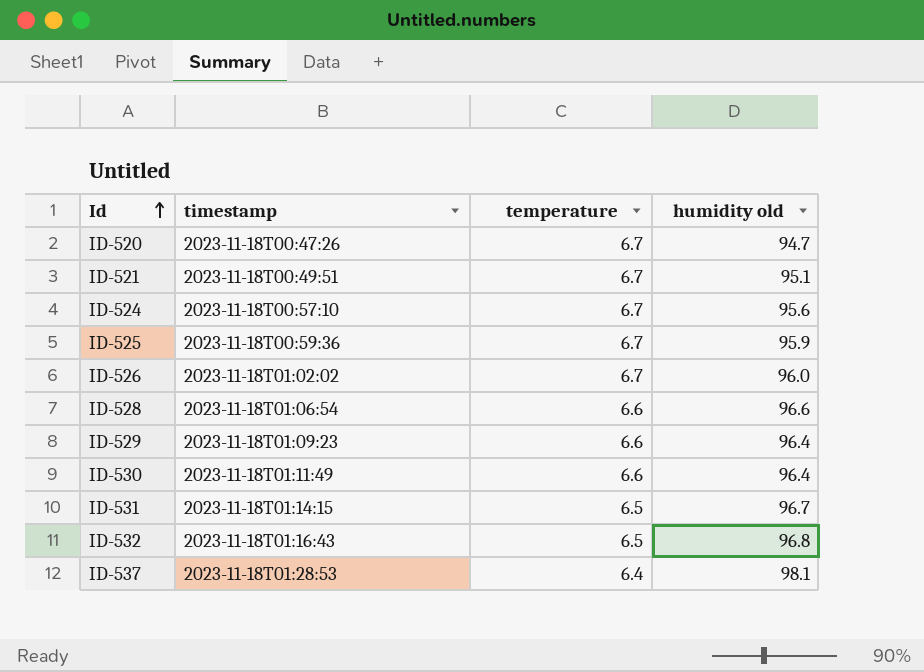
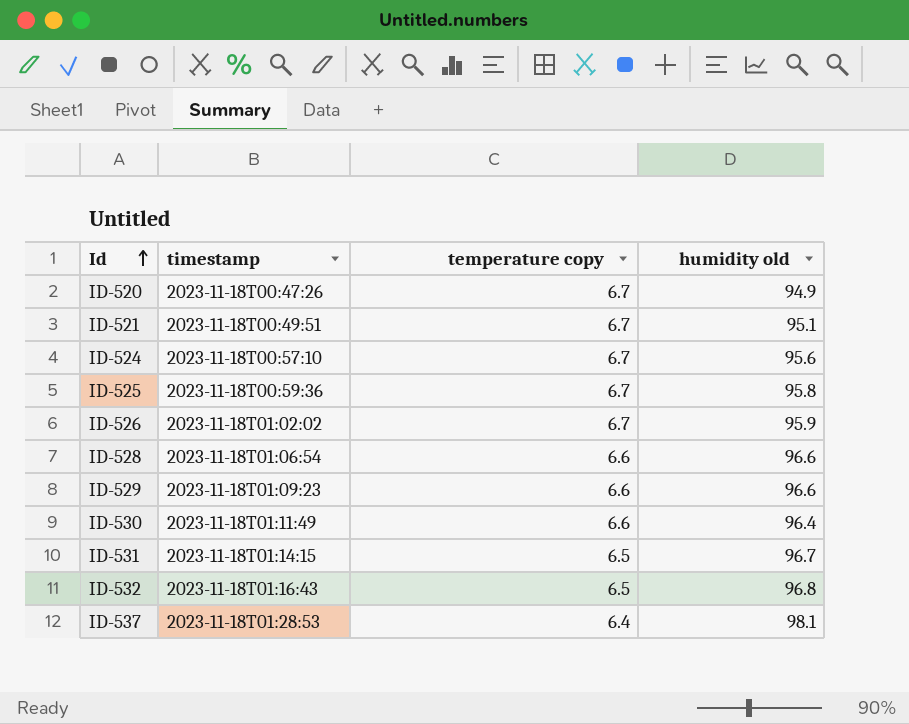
column name: temperature -> temperature copy
ID-520 | humidity old: 94.7 -> 94.9
ID-525 | humidity old: 95.9 -> 95.8
ID-526 | humidity old: 96.0 -> 95.9
ID-529 | humidity old: 96.4 -> 96.6

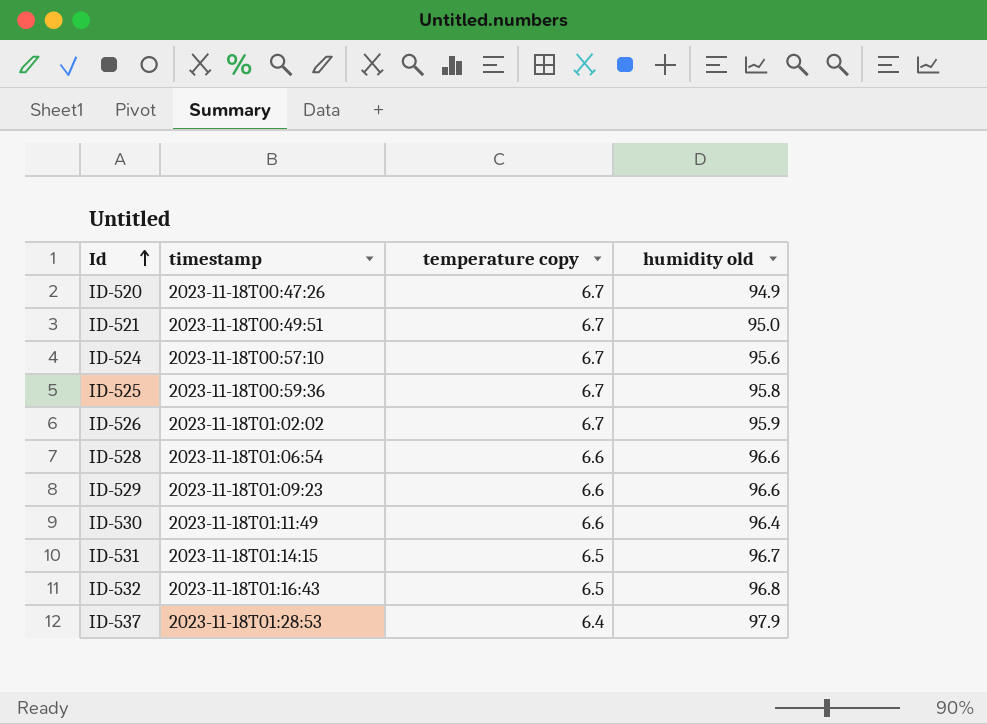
ID-521 | humidity old: 95.1 -> 95.0
ID-537 | humidity old: 98.1 -> 97.9

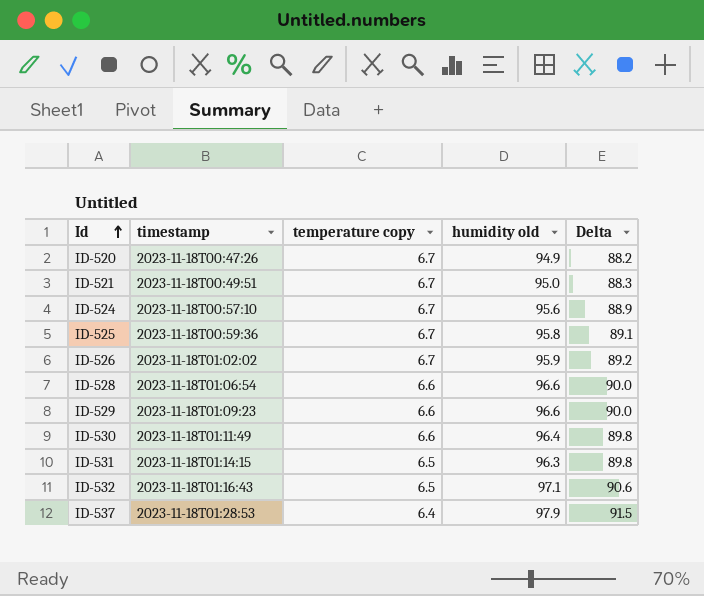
column Delta | formula: none -> [humidity old] - [temperature copy]
ID-531 | humidity old: 96.7 -> 96.3
ID-532 | humidity old: 96.8 -> 97.1

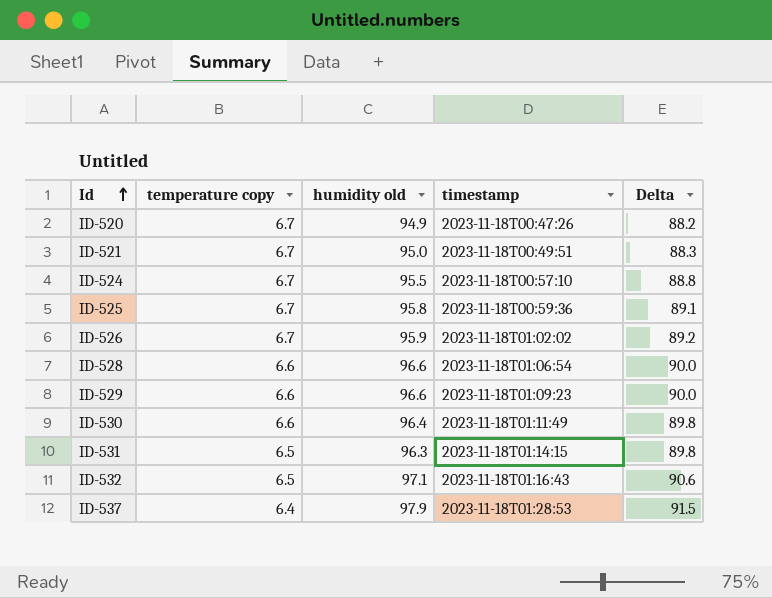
column timestamp | position: 2 -> 4
ID-524 | humidity old: 95.6 -> 95.5
ID-524 | Delta: 88.9 -> 88.8

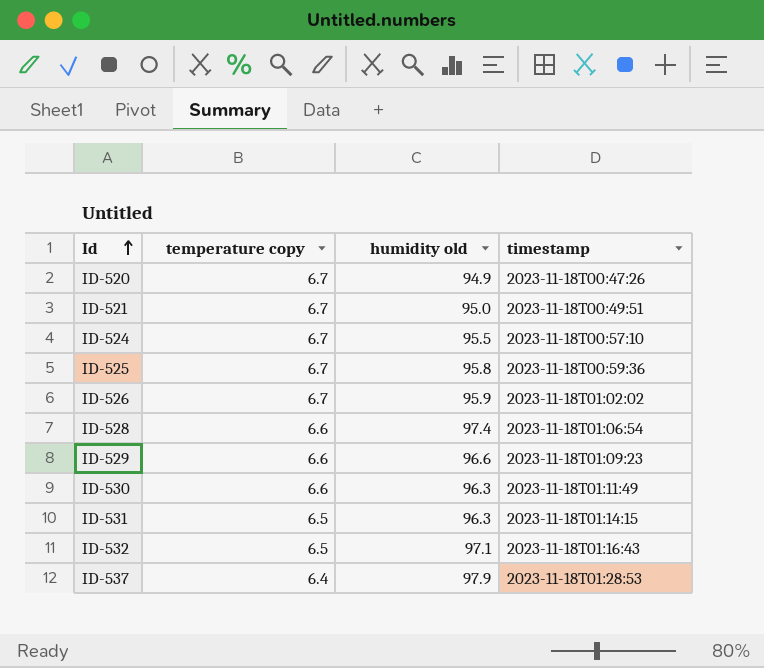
column Delta | formula: [humidity old] - [temperature copy] -> none
ID-528 | humidity old: 96.6 -> 97.4
ID-530 | humidity old: 96.4 -> 96.3

